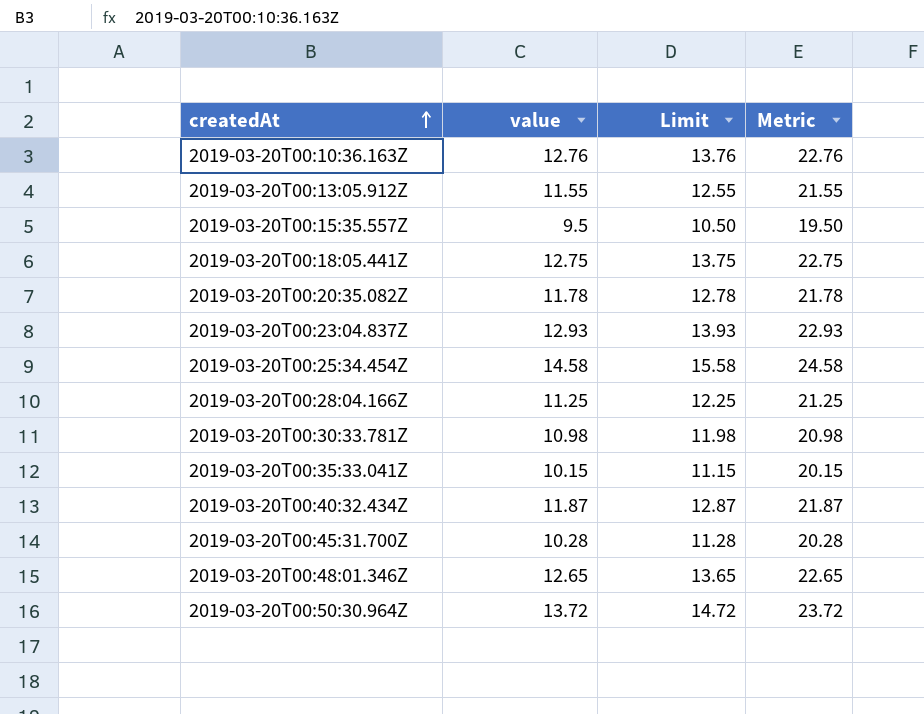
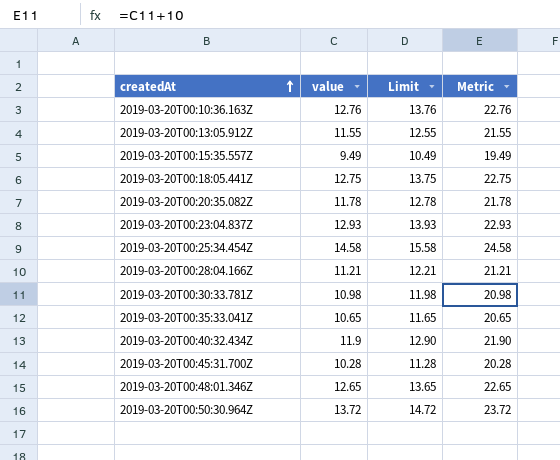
2019-03-20T00:15:35.557Z | value: 9.5 -> 9.49
2019-03-20T00:15:35.557Z | Limit: 10.50 -> 10.49
2019-03-20T00:15:35.557Z | Metric: 19.50 -> 19.49
2019-03-20T00:28:04.166Z | value: 11.25 -> 11.21
2019-03-20T00:28:04.166Z | Limit: 12.25 -> 12.21
2019-03-20T00:28:04.166Z | Metric: 21.25 -> 21.21
2019-03-20T00:35:33.041Z | value: 10.15 -> 10.65
2019-03-20T00:35:33.041Z | Limit: 11.15 -> 11.65
2019-03-20T00:35:33.041Z | Metric: 20.15 -> 20.65
2019-03-20T00:40:32.434Z | value: 11.87 -> 11.9
2019-03-20T00:40:32.434Z | Limit: 12.87 -> 12.90
2019-03-20T00:40:32.434Z | Metric: 21.87 -> 21.90

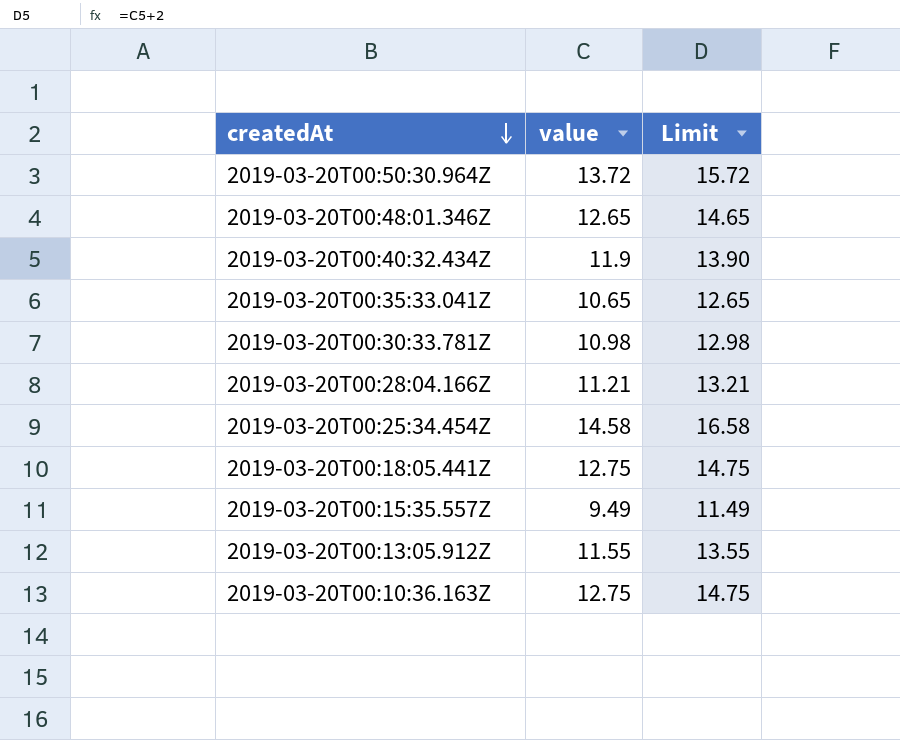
row order: createdAt ascending -> createdAt descending
column Metric | formula: [value] + 10 -> none
column Limit | formula: [value] + 1 -> [value] + 2
row 2019-03-20T00:20:35.082Z: 11.78 | 12.78 | 21.78 -> none
row 2019-03-20T00:23:04.837Z: 12.93 | 13.93 | 22.93 -> none
row 2019-03-20T00:45:31.700Z: 10.28 | 11.28 | 20.28 -> none
2019-03-20T00:10:36.163Z | value: 12.76 -> 12.75

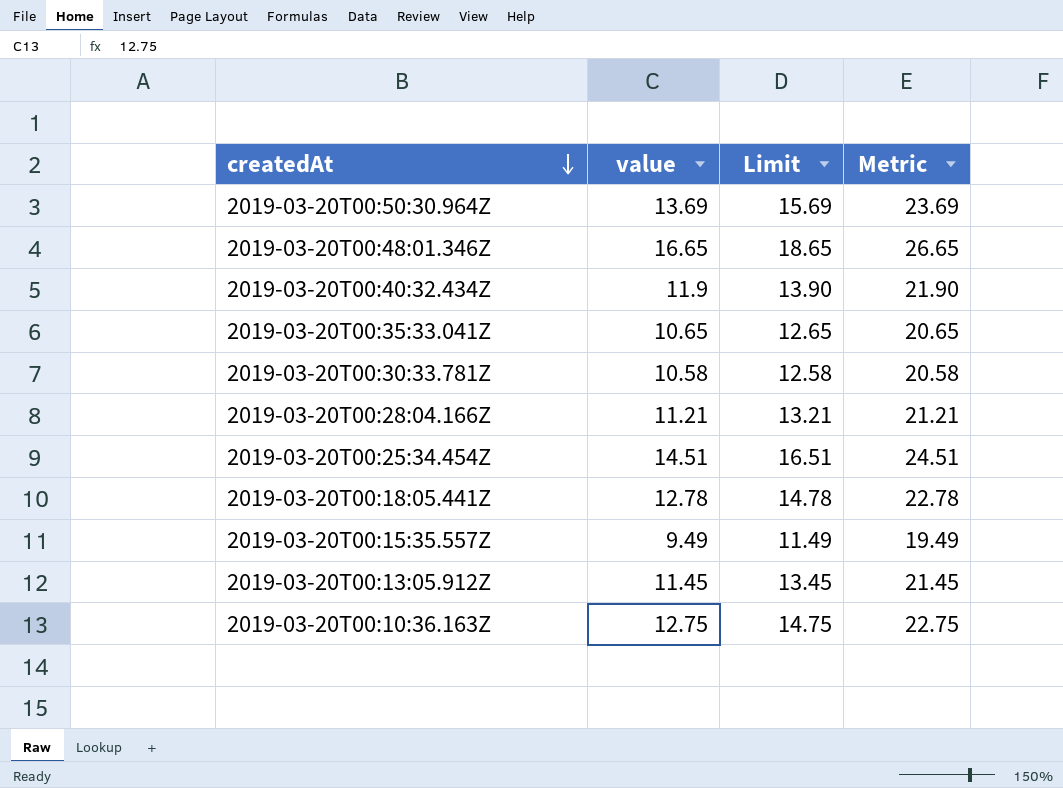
column Metric | formula: none -> [value] + 10
2019-03-20T00:50:30.964Z | value: 13.72 -> 13.69
2019-03-20T00:50:30.964Z | Limit: 15.72 -> 15.69
2019-03-20T00:48:01.346Z | value: 12.65 -> 16.65
2019-03-20T00:48:01.346Z | Limit: 14.65 -> 18.65
2019-03-20T00:30:33.781Z | value: 10.98 -> 10.58
2019-03-20T00:30:33.781Z | Limit: 12.98 -> 12.58
2019-03-20T00:25:34.454Z | value: 14.58 -> 14.51
2019-03-20T00:25:34.454Z | Limit: 16.58 -> 16.51
2019-03-20T00:18:05.441Z | value: 12.75 -> 12.78
2019-03-20T00:18:05.441Z | Limit: 14.75 -> 14.78
2019-03-20T00:13:05.912Z | value: 11.55 -> 11.45
2019-03-20T00:13:05.912Z | Limit: 13.55 -> 13.45

